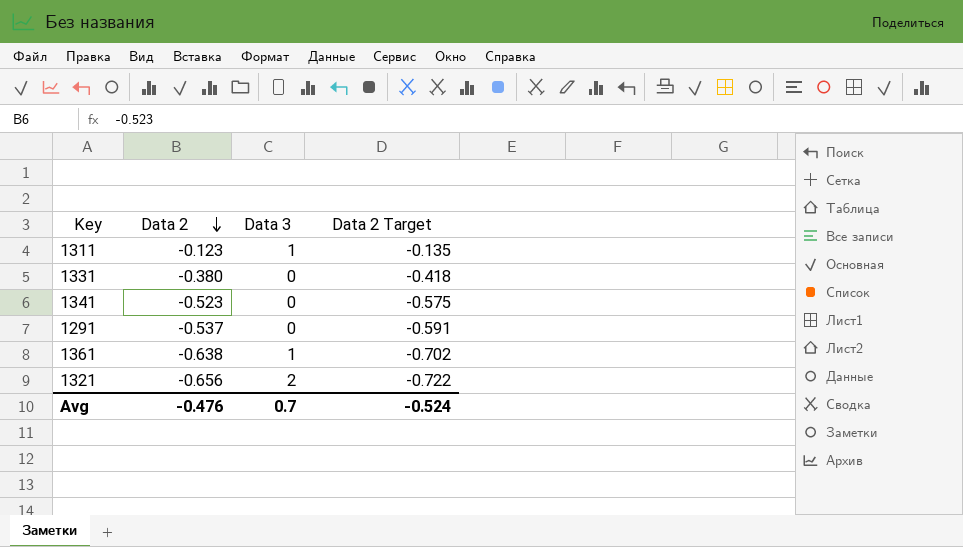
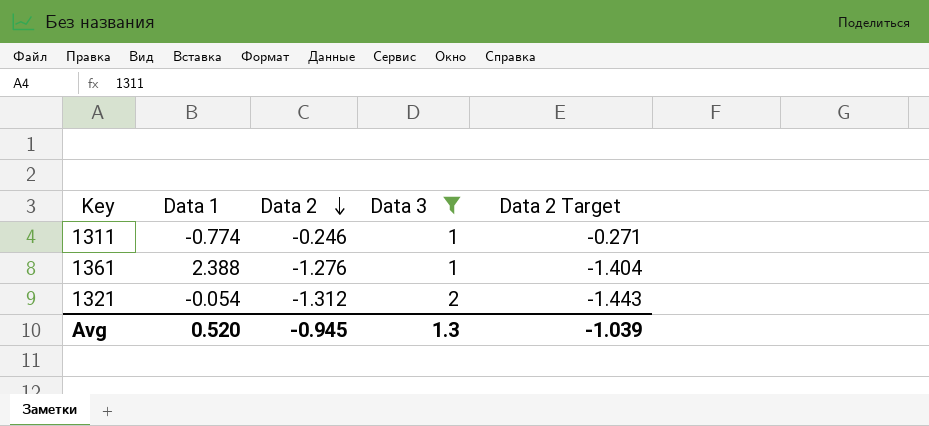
filter: none -> Data 3 != 0
column Data 1 | position: none -> 2
1311 | Data 2: -0.123 -> -0.246
1311 | Data 2 Target: -0.135 -> -0.271
1361 | Data 2: -0.638 -> -1.276
1361 | Data 2 Target: -0.702 -> -1.404
1321 | Data 2: -0.656 -> -1.312
1321 | Data 2 Target: -0.722 -> -1.443
Avg | Data 2: -0.476 -> -0.945
Avg | Data 3: 0.7 -> 1.3
Avg | Data 2 Target: -0.524 -> -1.039

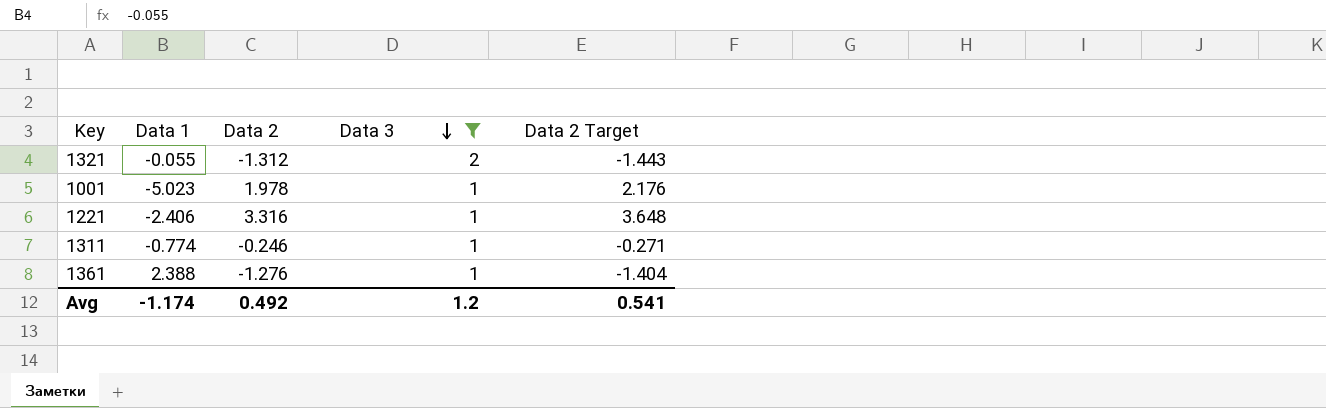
row order: Data 2 descending -> Data 3 descending
1321 | Data 1: -0.054 -> -0.055
row 1001: none -> -5.023 | 1.978 | 1 | 2.176
row 1221: none -> -2.406 | 3.316 | 1 | 3.648
Avg | Data 1: 0.520 -> -1.174
Avg | Data 2: -0.945 -> 0.492
Avg | Data 3: 1.3 -> 1.2
Avg | Data 2 Target: -1.039 -> 0.541

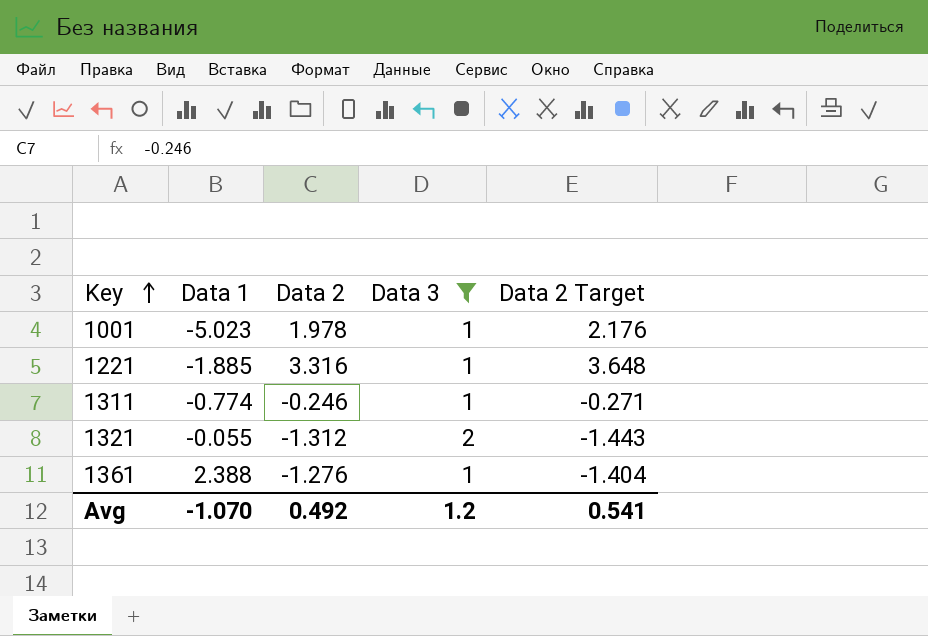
row order: Data 3 descending -> Key ascending
1221 | Data 1: -2.406 -> -1.885
Avg | Data 1: -1.174 -> -1.070

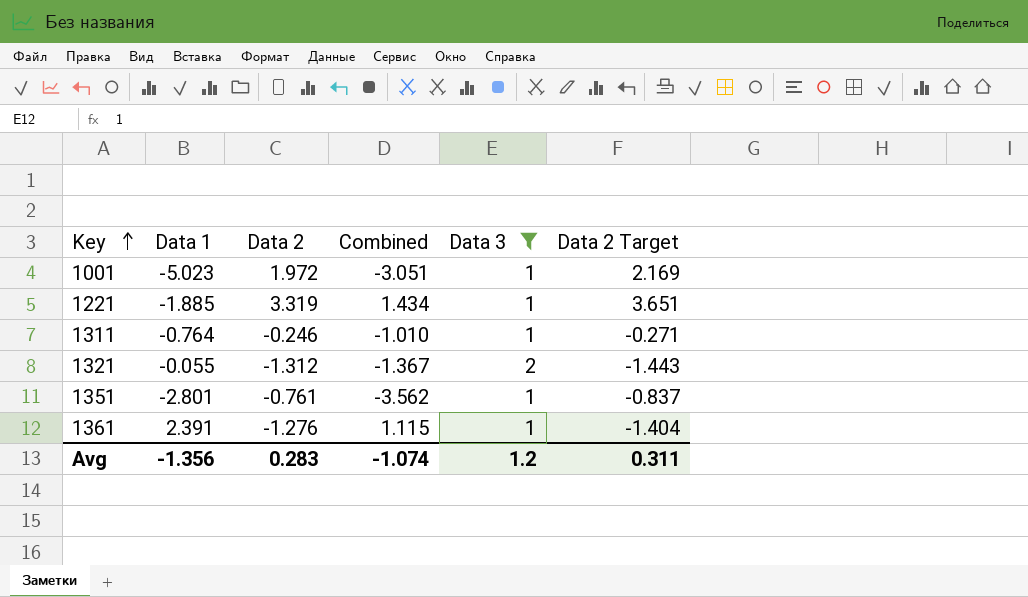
column Combined | formula: none -> [Data 1] + [Data 2]
1001 | Data 2: 1.978 -> 1.972
1001 | Data 2 Target: 2.176 -> 2.169
1221 | Data 2: 3.316 -> 3.319
1221 | Data 2 Target: 3.648 -> 3.651
1311 | Data 1: -0.774 -> -0.764
row 1351: none -> -2.801 | -0.761 | -3.562 | 1 | -0.837
1361 | Data 1: 2.388 -> 2.391
Avg | Data 1: -1.070 -> -1.356
Avg | Data 2: 0.492 -> 0.283
Avg | Data 2 Target: 0.541 -> 0.311

